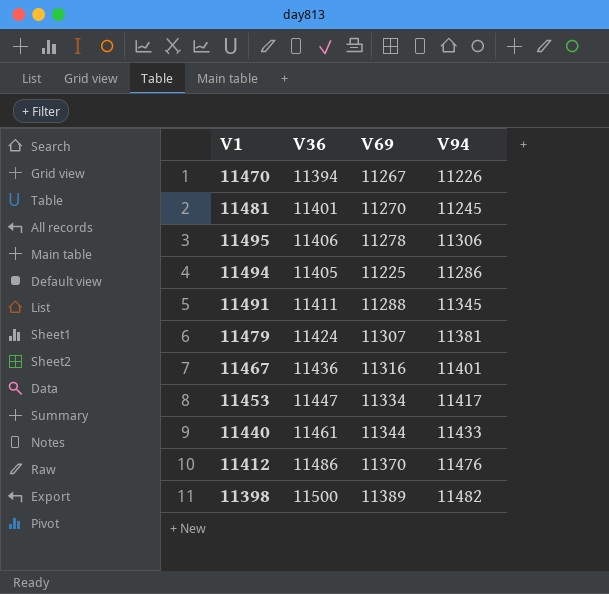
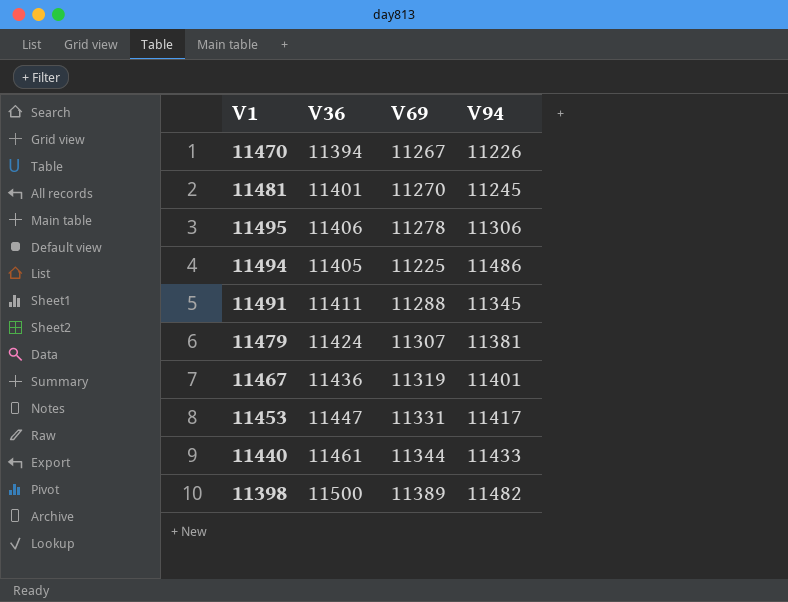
row 11412: 11486 | 11370 | 11476 -> none
11494 | V94: 11286 -> 11486
11467 | V69: 11316 -> 11319
11453 | V69: 11334 -> 11331

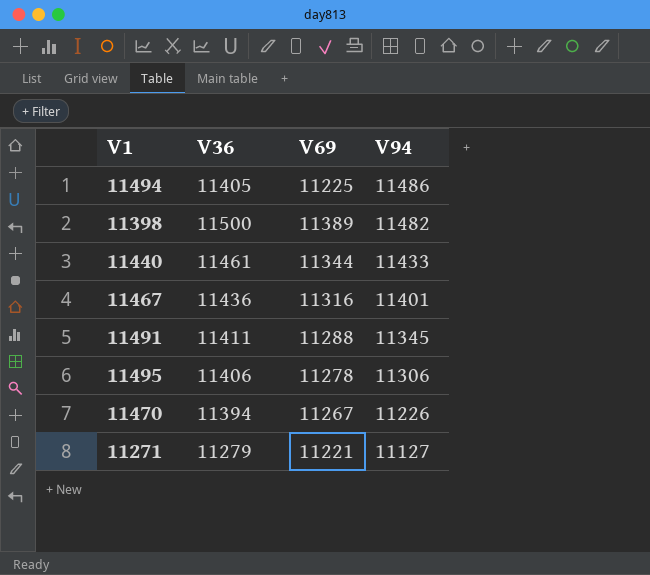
row order: none -> V94 descending
row 11481: 11401 | 11270 | 11245 -> none
row 11479: 11424 | 11307 | 11381 -> none
row 11453: 11447 | 11331 | 11417 -> none
11467 | V69: 11319 -> 11316
row 11271: none -> 11279 | 11221 | 11127

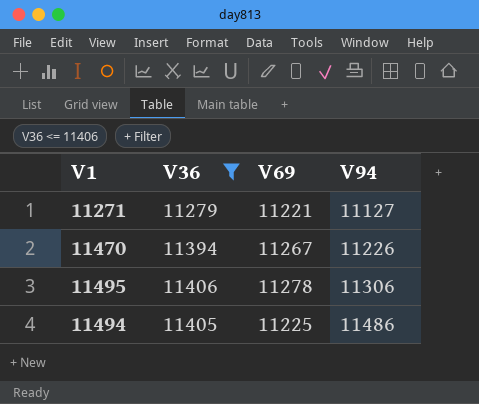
filter: none -> V36 <= 11406
row order: V94 descending -> V94 ascending

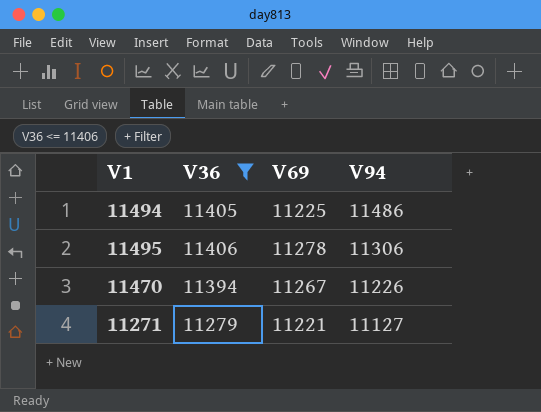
row order: V94 ascending -> V94 descending

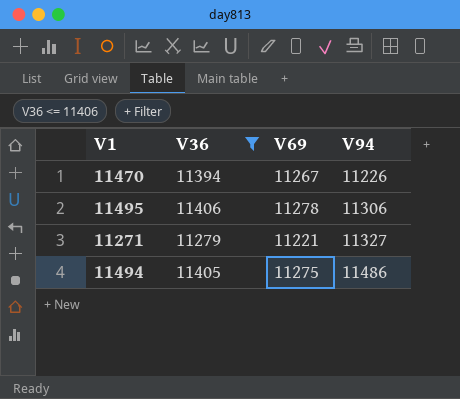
row order: V94 descending -> V94 ascending
11271 | V94: 11127 -> 11327
11494 | V69: 11225 -> 11275

